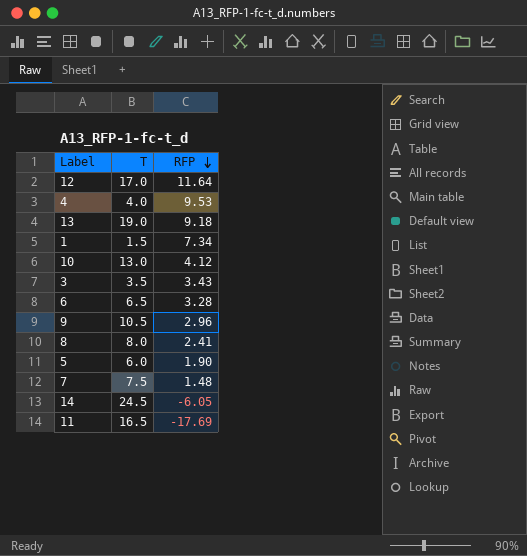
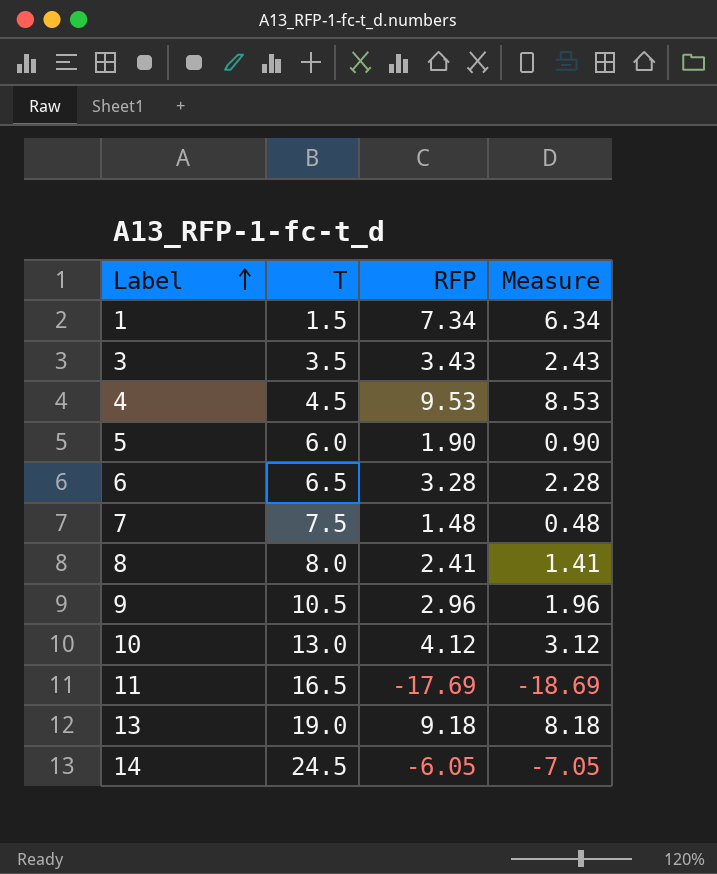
row order: RFP descending -> Label ascending
column Measure | formula: none -> [RFP] - 1
row 12: 17.0 | 11.64 -> none
4 | T: 4.0 -> 4.5

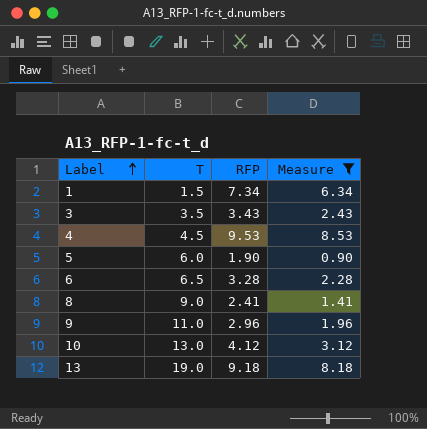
filter: none -> Measure >= 0.90
8 | T: 8.0 -> 9.0
9 | T: 10.5 -> 11.0

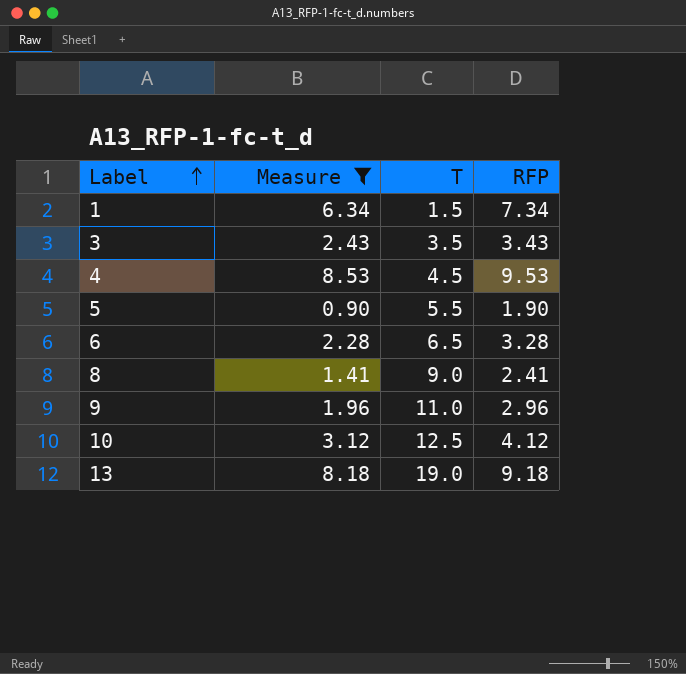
column Measure | position: 4 -> 2
5 | T: 6.0 -> 5.5
10 | T: 13.0 -> 12.5

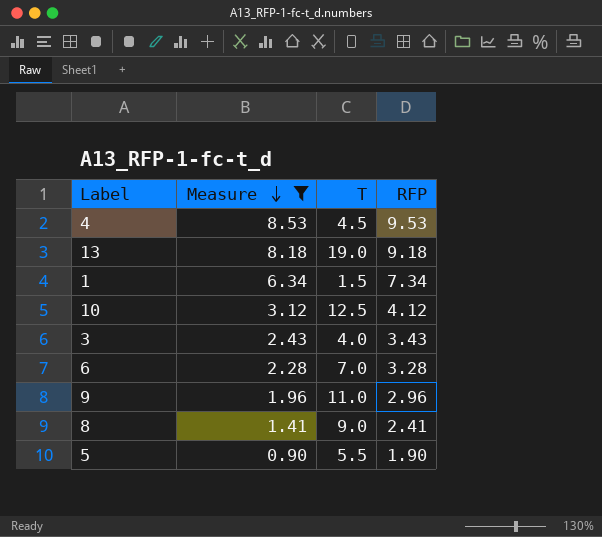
row order: Label ascending -> Measure descending
3 | T: 3.5 -> 4.0
6 | T: 6.5 -> 7.0

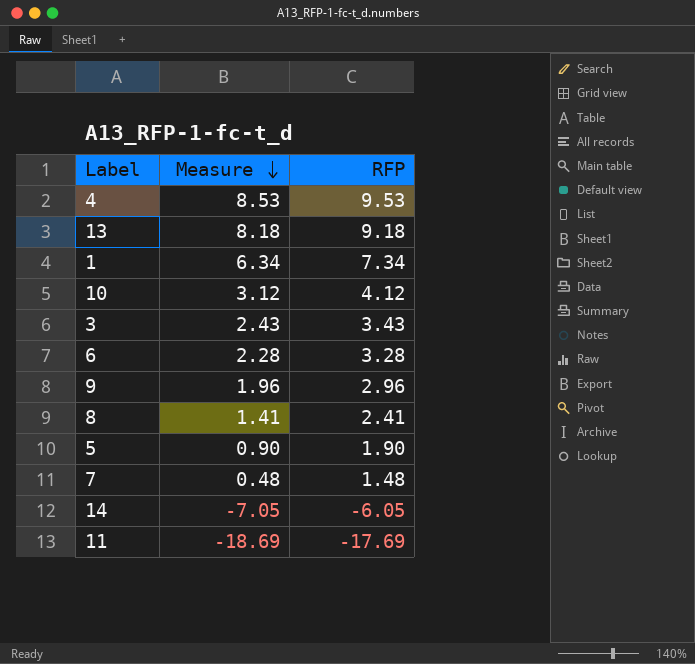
filter: Measure >= 0.90 -> none
column T | position: 3 -> none

